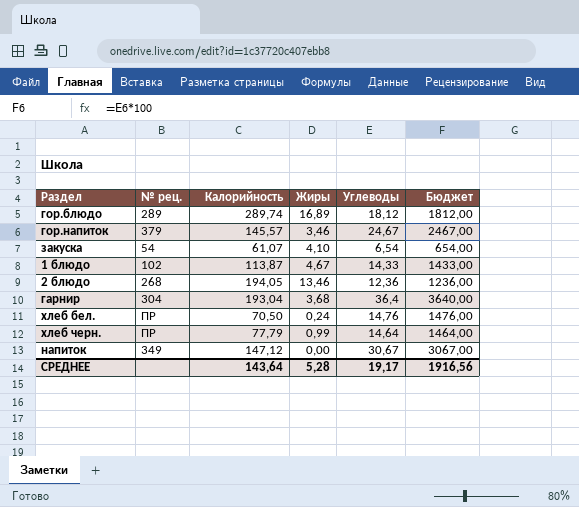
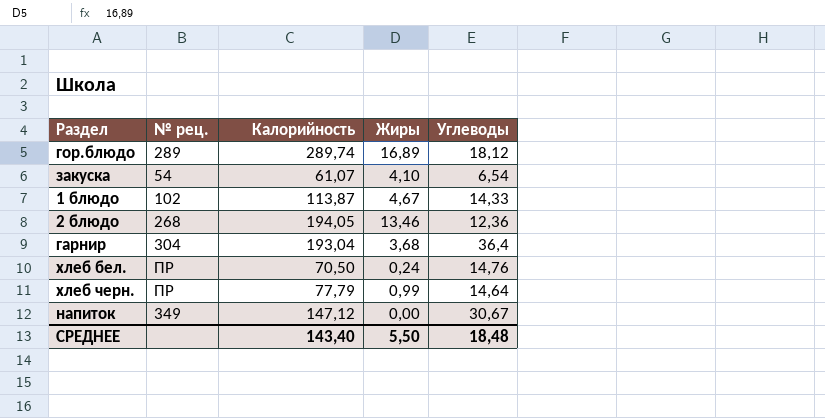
column Бюджет | formula: [Углеводы] * 100 -> none
row гор.напиток: 379 | 145,57 | 3,46 | 24,67 | 2467,00 -> none
СРЕДНЕЕ | Калорийность: 143,64 -> 143,40
СРЕДНЕЕ | Жиры: 5,28 -> 5,50
СРЕДНЕЕ | Углеводы: 19,17 -> 18,48

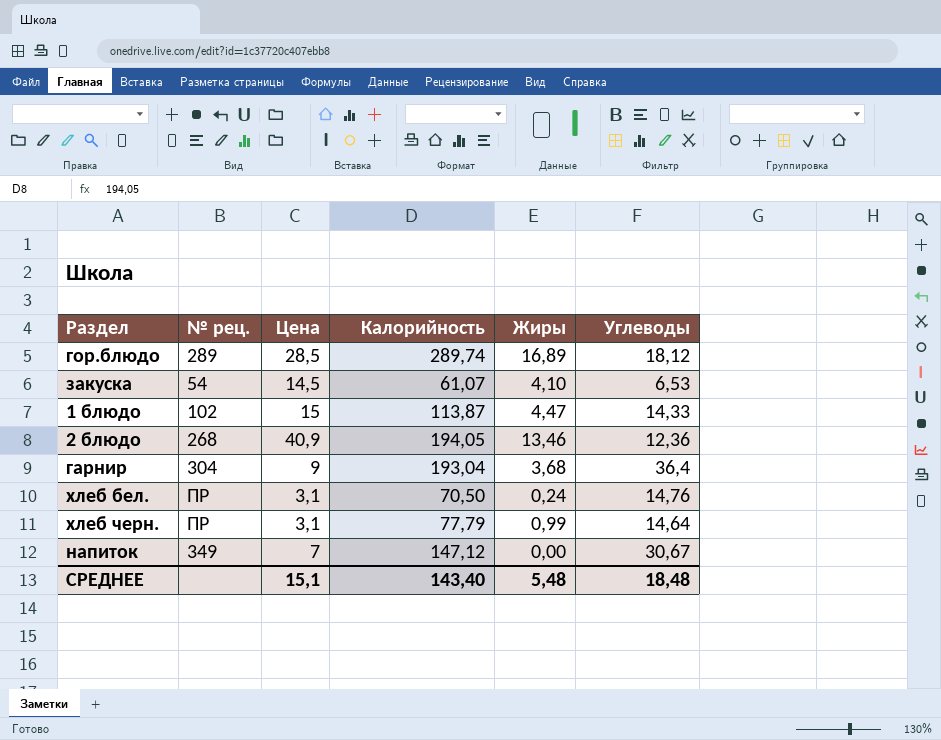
column Цена | position: none -> 3
закуска | Углеводы: 6,54 -> 6,53
1 блюдо | Жиры: 4,67 -> 4,47
СРЕДНЕЕ | Жиры: 5,50 -> 5,48

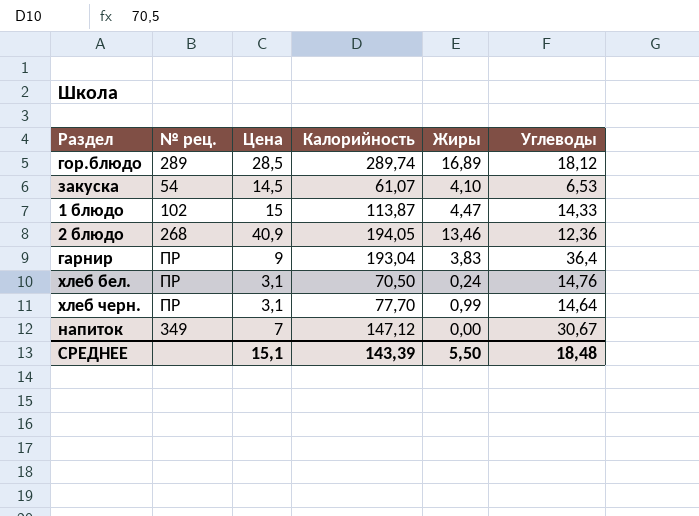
гарнир | № рец.: 304 -> ПР
гарнир | Жиры: 3,68 -> 3,83
хлеб черн. | Калорийность: 77,79 -> 77,70
СРЕДНЕЕ | Калорийность: 143,40 -> 143,39
СРЕДНЕЕ | Жиры: 5,48 -> 5,50

